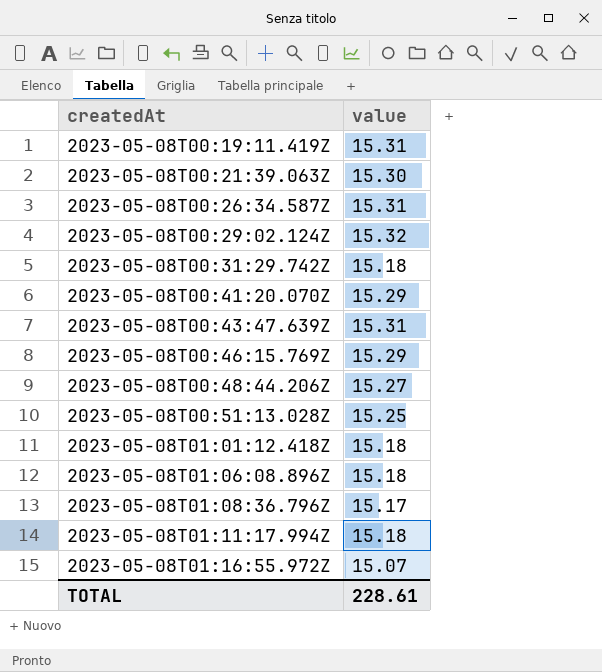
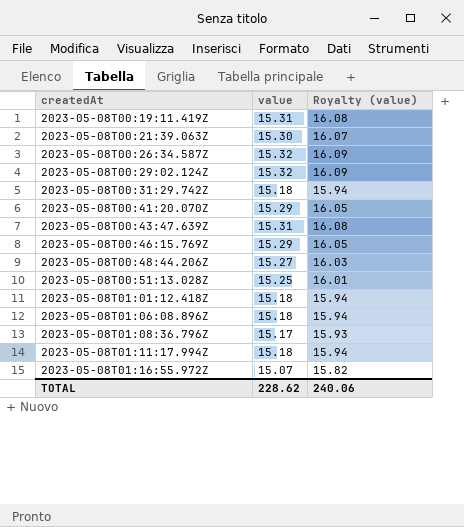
column Royalty (value) | formula: none -> [value] * 1.05
2023-05-08T00:26:34.587Z | value: 15.31 -> 15.32
TOTAL | value: 228.61 -> 228.62

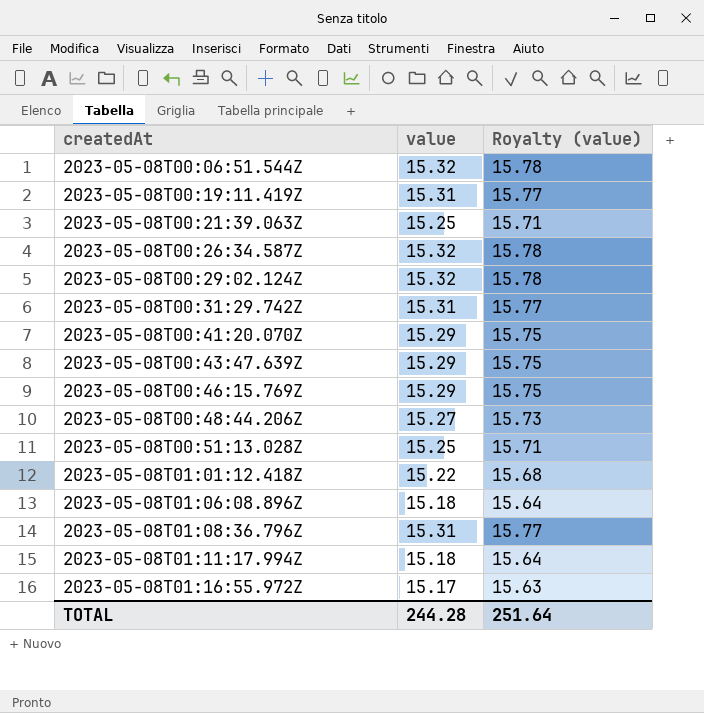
column Royalty (value) | formula: [value] * 1.05 -> [value] * 1.03
row 2023-05-08T00:06:51.544Z: none -> 15.32 | 15.78
2023-05-08T00:21:39.063Z | value: 15.30 -> 15.25
2023-05-08T00:31:29.742Z | value: 15.18 -> 15.31
2023-05-08T00:43:47.639Z | value: 15.31 -> 15.29
2023-05-08T01:01:12.418Z | value: 15.18 -> 15.22
2023-05-08T01:08:36.796Z | value: 15.17 -> 15.31
2023-05-08T01:16:55.972Z | value: 15.07 -> 15.17
TOTAL | value: 228.62 -> 244.28
TOTAL | Royalty (value): 240.06 -> 251.64

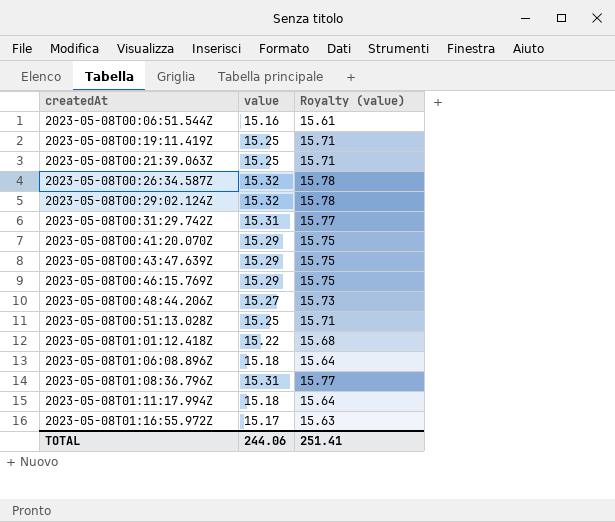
2023-05-08T00:06:51.544Z | value: 15.32 -> 15.16
2023-05-08T00:06:51.544Z | Royalty (value): 15.78 -> 15.61
2023-05-08T00:19:11.419Z | value: 15.31 -> 15.25
2023-05-08T00:19:11.419Z | Royalty (value): 15.77 -> 15.71
TOTAL | value: 244.28 -> 244.06
TOTAL | Royalty (value): 251.64 -> 251.41

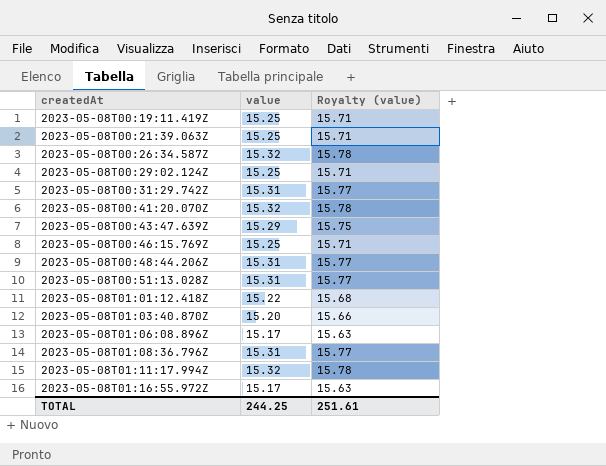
row 2023-05-08T00:06:51.544Z: 15.16 | 15.61 -> none
2023-05-08T00:29:02.124Z | value: 15.32 -> 15.25
2023-05-08T00:29:02.124Z | Royalty (value): 15.78 -> 15.71
2023-05-08T00:41:20.070Z | value: 15.29 -> 15.32
2023-05-08T00:41:20.070Z | Royalty (value): 15.75 -> 15.78
2023-05-08T00:46:15.769Z | value: 15.29 -> 15.25
2023-05-08T00:46:15.769Z | Royalty (value): 15.75 -> 15.71
2023-05-08T00:48:44.206Z | value: 15.27 -> 15.31
2023-05-08T00:48:44.206Z | Royalty (value): 15.73 -> 15.77
2023-05-08T00:51:13.028Z | value: 15.25 -> 15.31
2023-05-08T00:51:13.028Z | Royalty (value): 15.71 -> 15.77
row 2023-05-08T01:03:40.870Z: none -> 15.20 | 15.66
2023-05-08T01:06:08.896Z | value: 15.18 -> 15.17
2023-05-08T01:06:08.896Z | Royalty (value): 15.64 -> 15.63
2023-05-08T01:11:17.994Z | value: 15.18 -> 15.32
2023-05-08T01:11:17.994Z | Royalty (value): 15.64 -> 15.78
TOTAL | value: 244.06 -> 244.25
TOTAL | Royalty (value): 251.41 -> 251.61

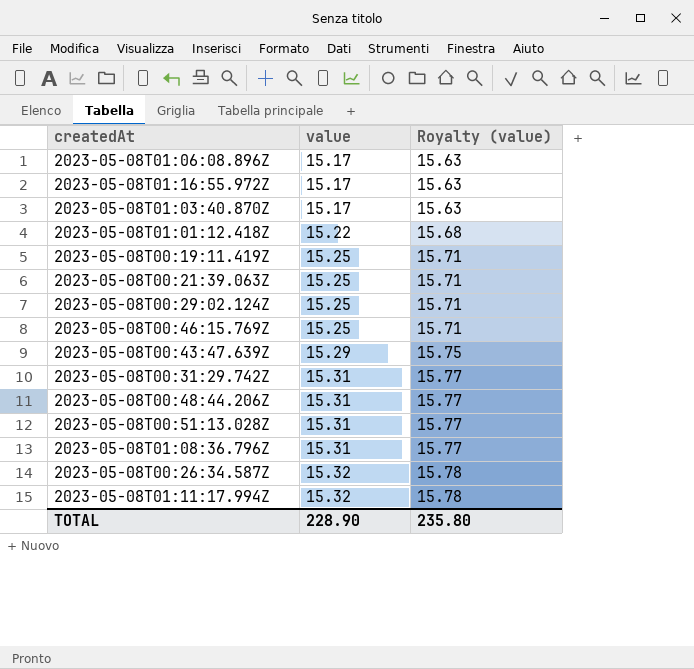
row order: createdAt ascending -> value ascending
row 2023-05-08T00:41:20.070Z: 15.32 | 15.78 -> none
2023-05-08T01:03:40.870Z | value: 15.20 -> 15.17
2023-05-08T01:03:40.870Z | Royalty (value): 15.66 -> 15.63
TOTAL | value: 244.25 -> 228.90
TOTAL | Royalty (value): 251.61 -> 235.80

